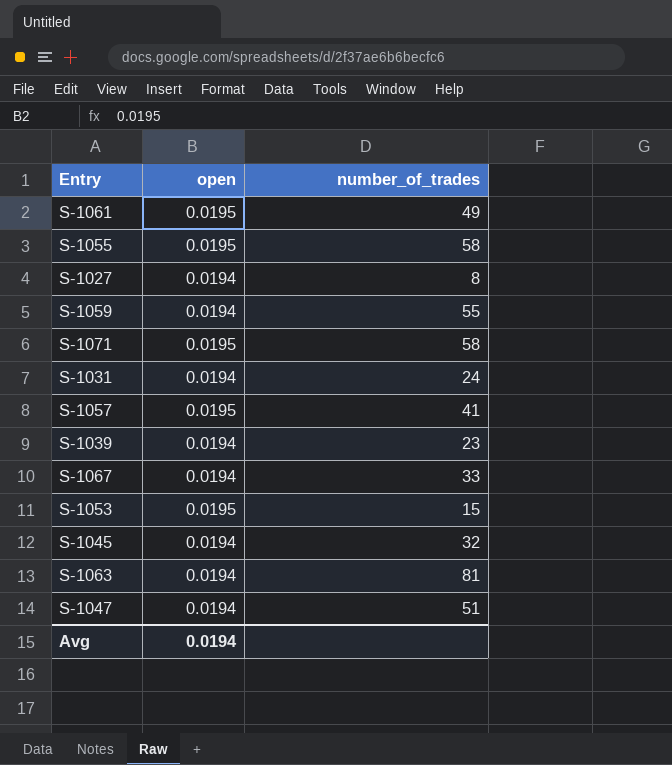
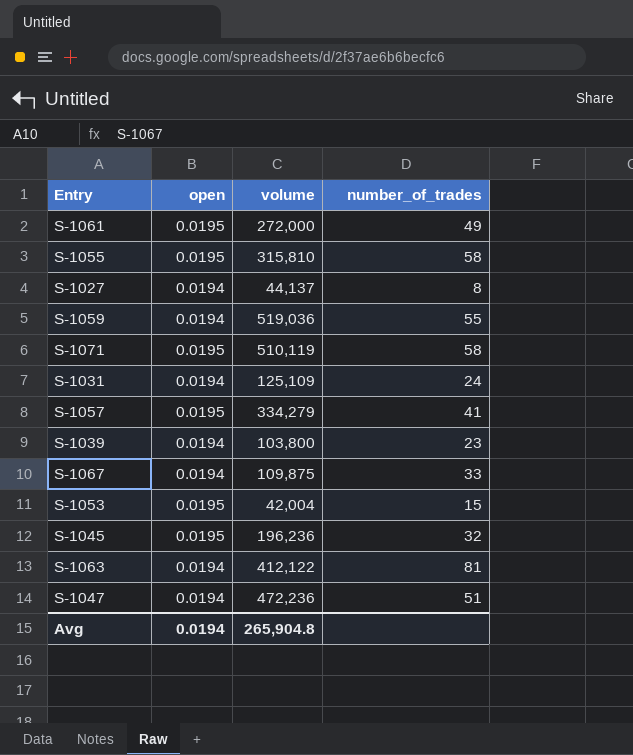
column volume | position: none -> 3
S-1045 | open: 0.0194 -> 0.0195

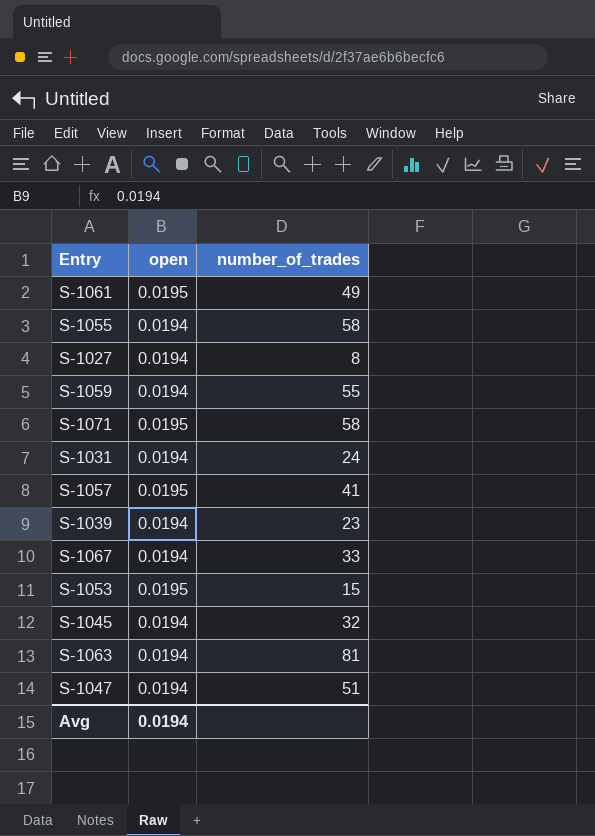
column volume | position: 3 -> none
S-1055 | open: 0.0195 -> 0.0194
S-1045 | open: 0.0195 -> 0.0194

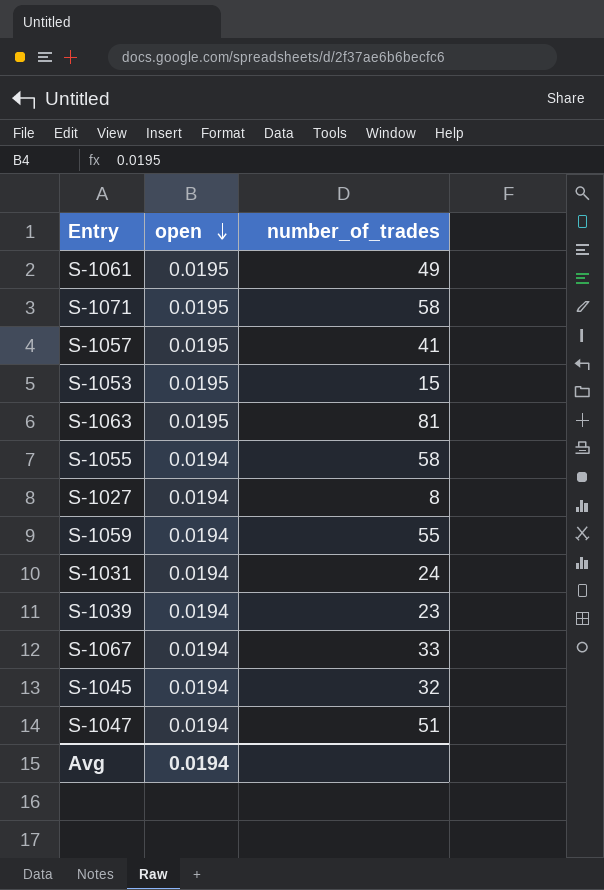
row order: none -> open descending
S-1063 | open: 0.0194 -> 0.0195

